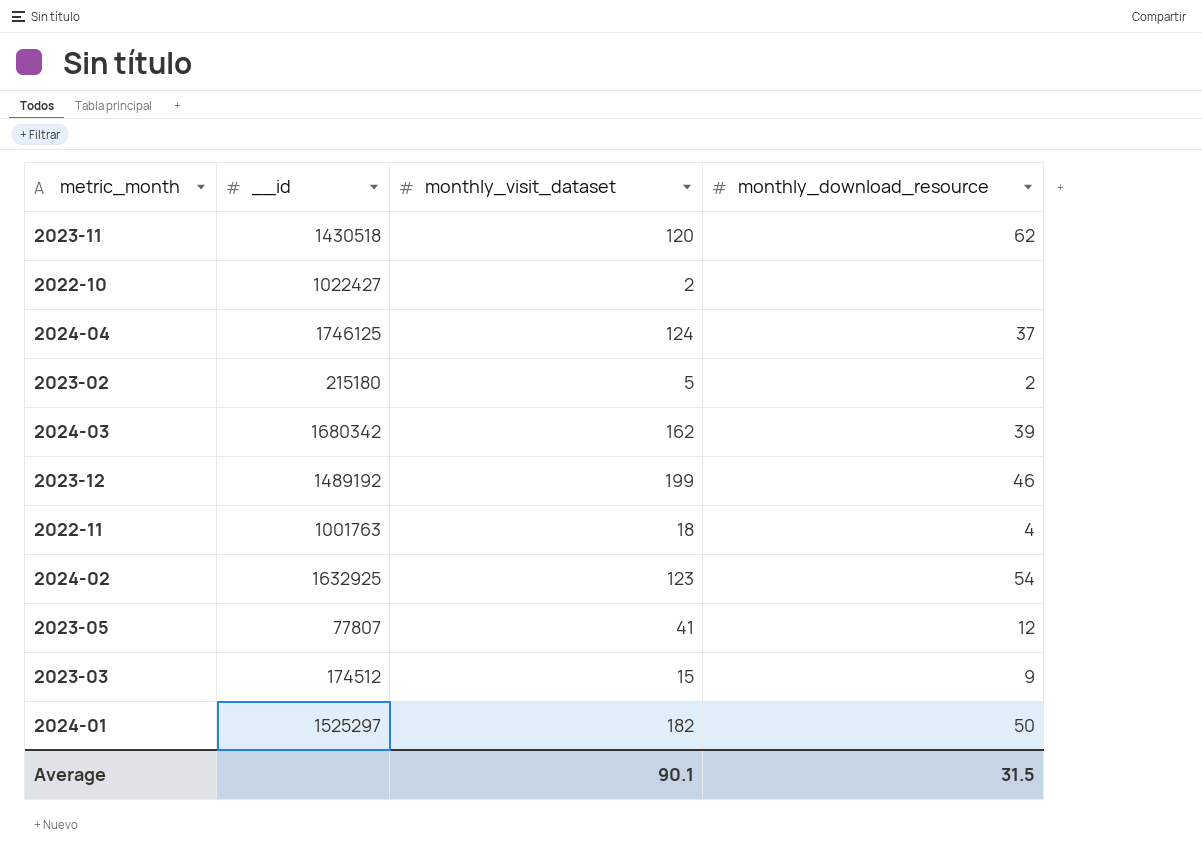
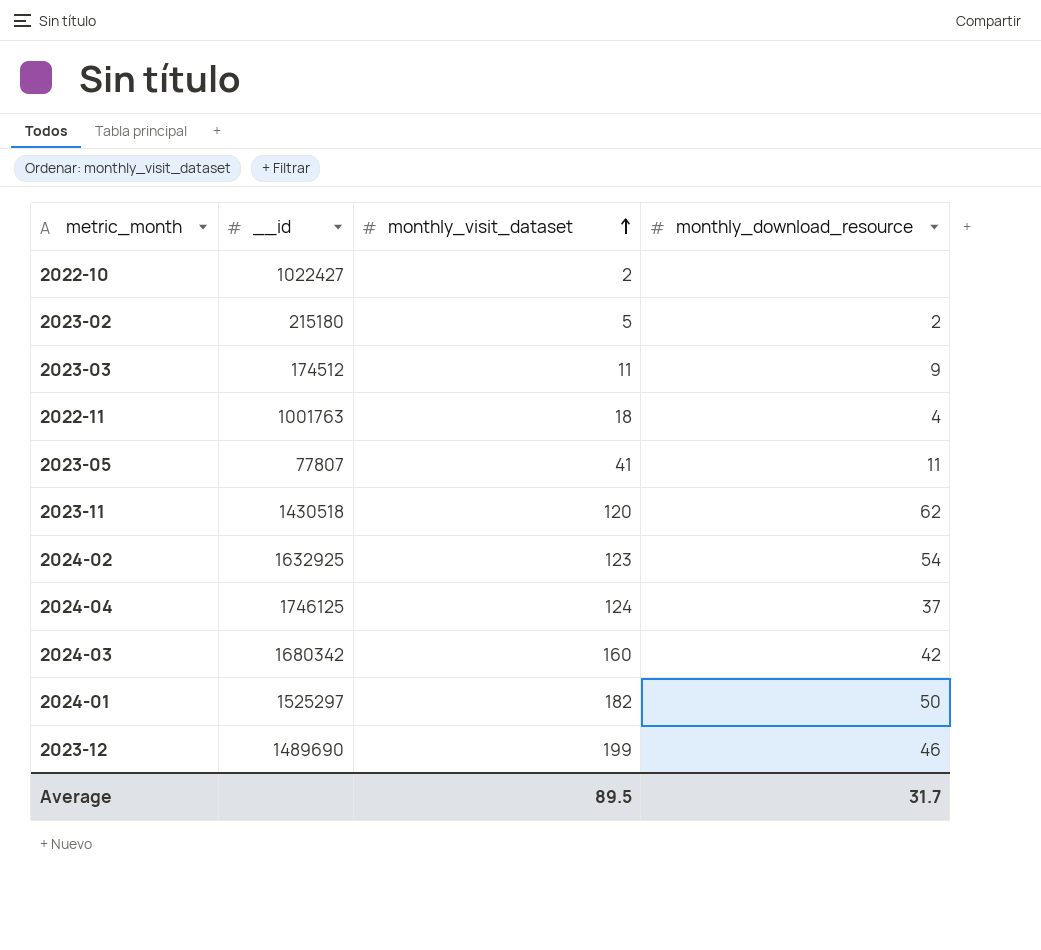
row order: none -> monthly_visit_dataset ascending
2023-03 | monthly_visit_dataset: 15 -> 11
2023-05 | monthly_download_resource: 12 -> 11
2024-03 | monthly_visit_dataset: 162 -> 160
2024-03 | monthly_download_resource: 39 -> 42
2023-12 | __id: 1489192 -> 1489690
Average | monthly_visit_dataset: 90.1 -> 89.5
Average | monthly_download_resource: 31.5 -> 31.7

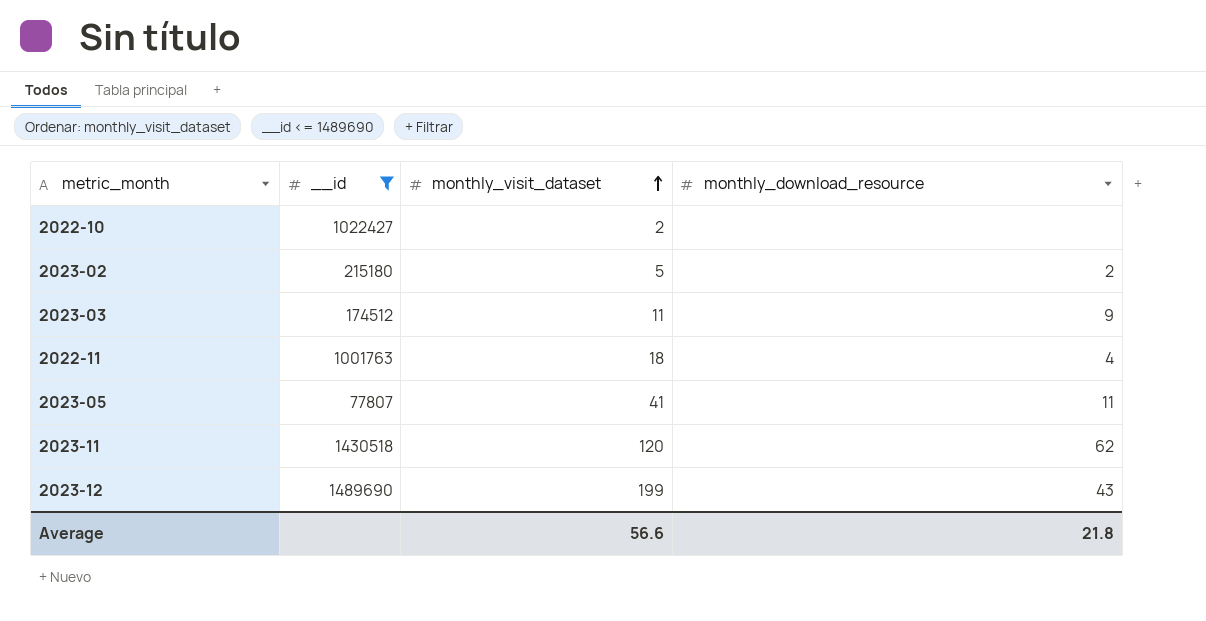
filter: none -> __id <= 1489690
2023-12 | monthly_download_resource: 46 -> 43
Average | monthly_visit_dataset: 89.5 -> 56.6
Average | monthly_download_resource: 31.7 -> 21.8

